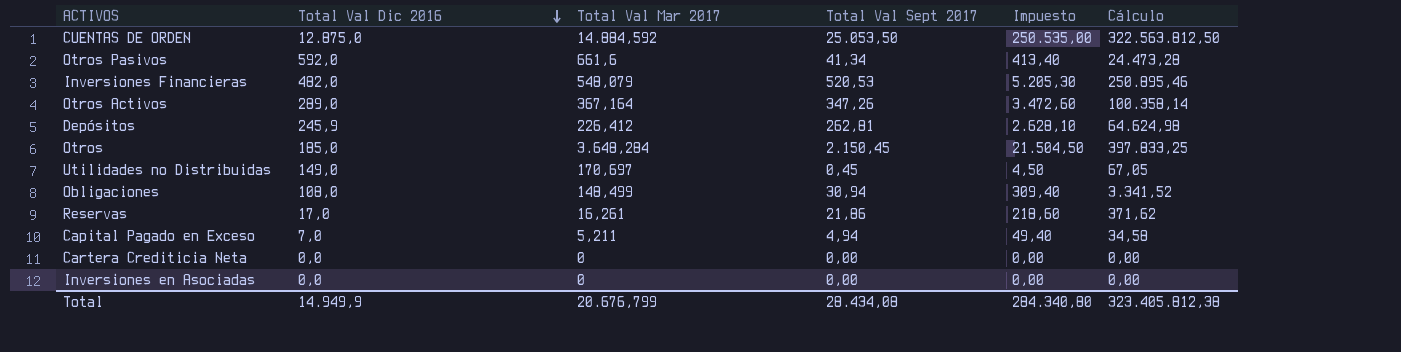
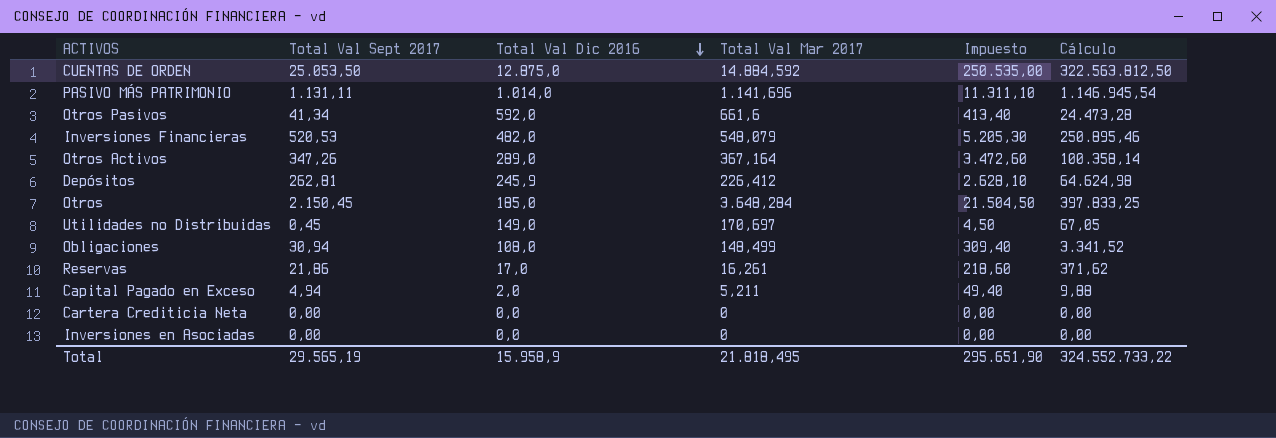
column Total Val Sept 2017 | position: 4 -> 2
row PASIVO MÁS PATRIMONIO: none -> 1.131,11 | 1.014,0 | 1.141,696 | 11.311,10 | 1.146.945,54
Capital Pagado en Exceso | Total Val Dic 2016: 7,0 -> 2,0
Capital Pagado en Exceso | Cálculo: 34,58 -> 9,88
Total | Total Val Sept 2017: 28.434,08 -> 29.565,19
Total | Total Val Dic 2016: 14.949,9 -> 15.958,9
Total | Total Val Mar 2017: 20.676,799 -> 21.818,495
Total | Impuesto: 284.340,80 -> 295.651,90
Total | Cálculo: 323.405.812,38 -> 324.552.733,22

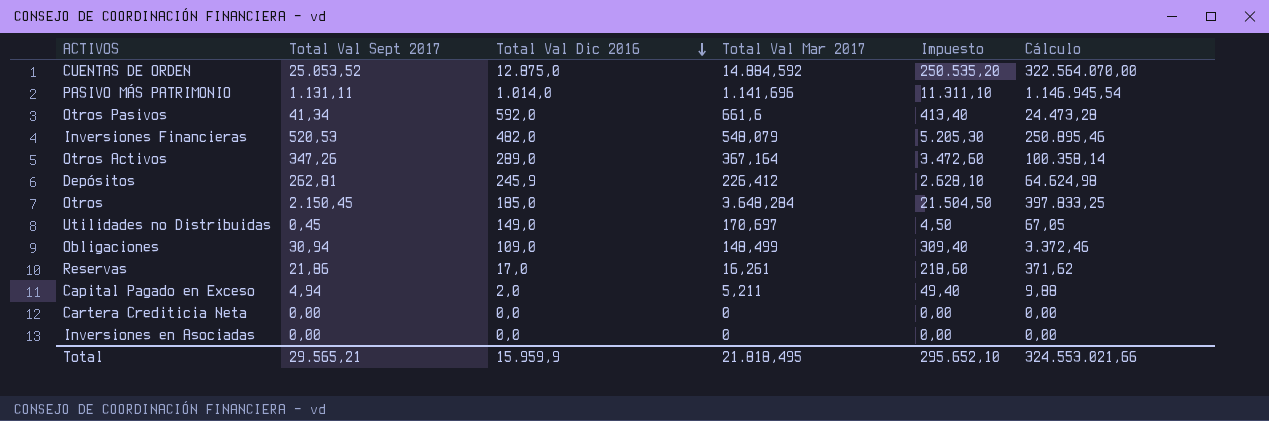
CUENTAS DE ORDEN | Total Val Sept 2017: 25.053,50 -> 25.053,52
CUENTAS DE ORDEN | Impuesto: 250.535,00 -> 250.535,20
CUENTAS DE ORDEN | Cálculo: 322.563.812,50 -> 322.564.070,00
Obligaciones | Total Val Dic 2016: 108,0 -> 109,0
Obligaciones | Cálculo: 3.341,52 -> 3.372,46
Total | Total Val Sept 2017: 29.565,19 -> 29.565,21
Total | Total Val Dic 2016: 15.958,9 -> 15.959,9
Total | Impuesto: 295.651,90 -> 295.652,10
Total | Cálculo: 324.552.733,22 -> 324.553.021,66

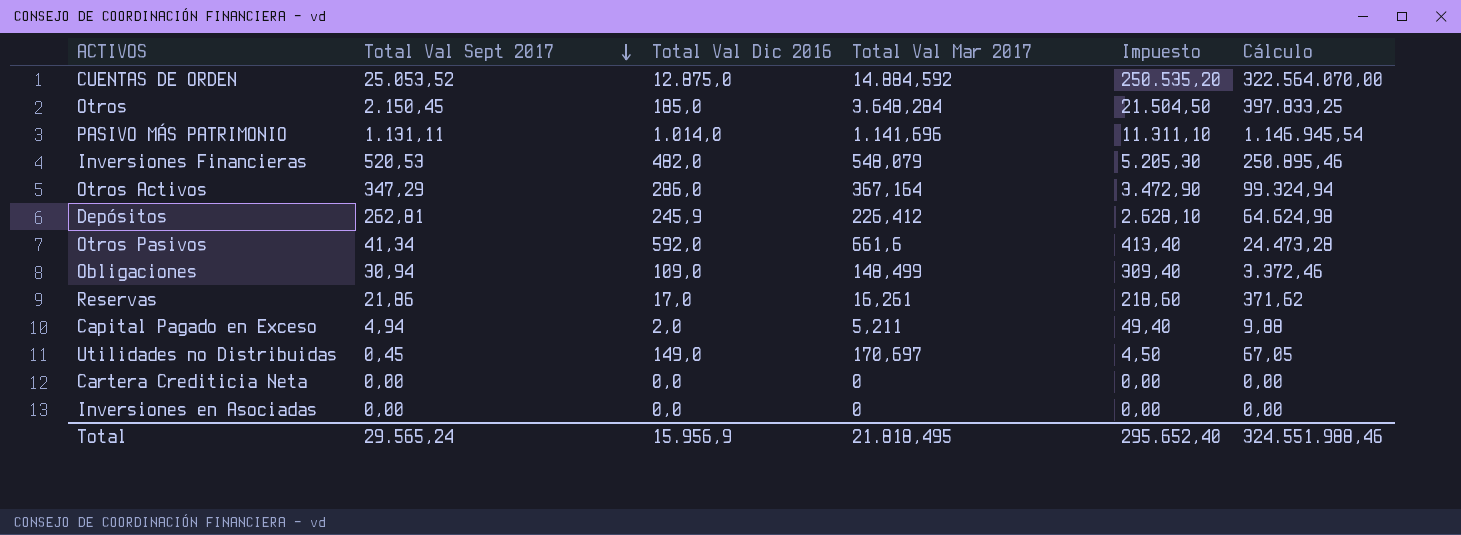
row order: Total Val Dic 2016 descending -> Total Val Sept 2017 descending
Otros Activos | Total Val Sept 2017: 347,26 -> 347,29
Otros Activos | Total Val Dic 2016: 289,0 -> 286,0
Otros Activos | Impuesto: 3.472,60 -> 3.472,90
Otros Activos | Cálculo: 100.358,14 -> 99.324,94
Total | Total Val Sept 2017: 29.565,21 -> 29.565,24
Total | Total Val Dic 2016: 15.959,9 -> 15.956,9
Total | Impuesto: 295.652,10 -> 295.652,40
Total | Cálculo: 324.553.021,66 -> 324.551.988,46

